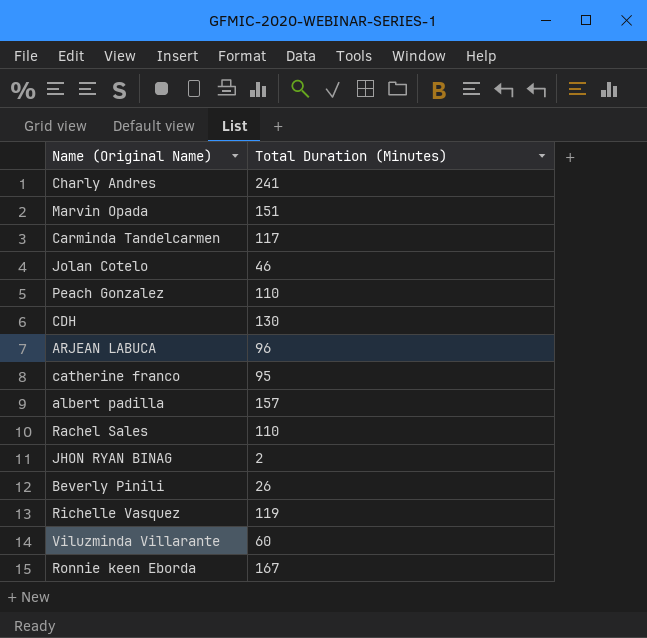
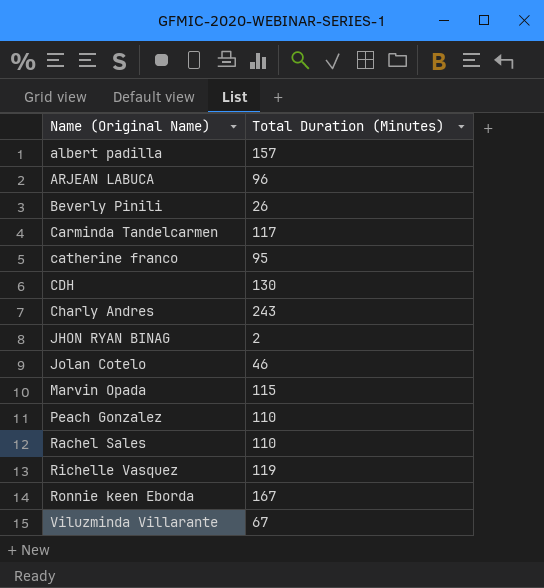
row order: none -> Name (Original Name) ascending
Charly Andres | Total Duration (Minutes): 241 -> 243
Marvin Opada | Total Duration (Minutes): 151 -> 115
Viluzminda Villarante | Total Duration (Minutes): 60 -> 67

